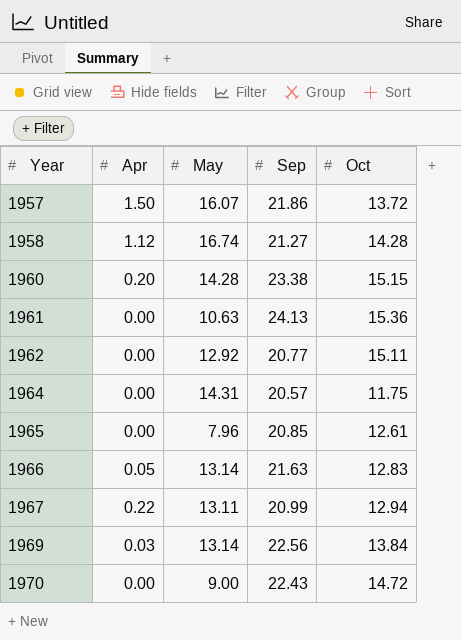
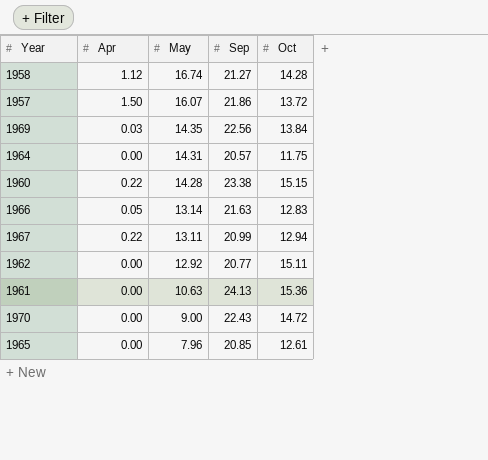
row order: Year ascending -> May descending
1969 | May: 13.14 -> 14.35
1960 | Apr: 0.20 -> 0.22

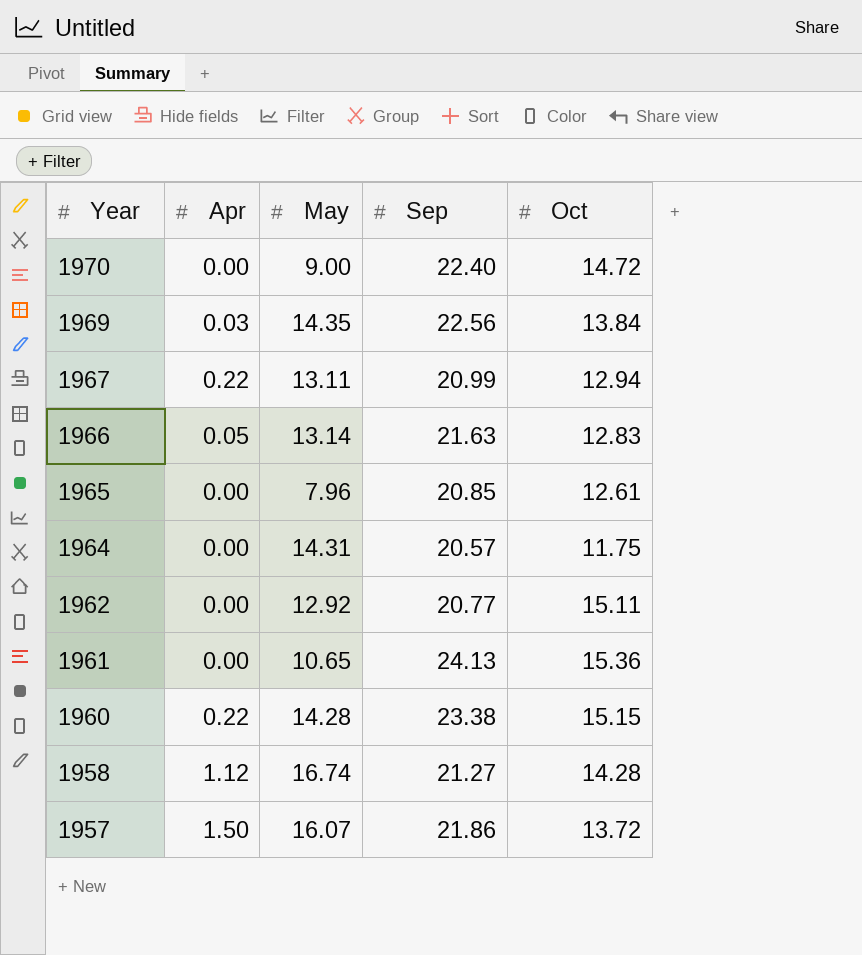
row order: May descending -> Year descending
1970 | Sep: 22.43 -> 22.40
1961 | May: 10.63 -> 10.65

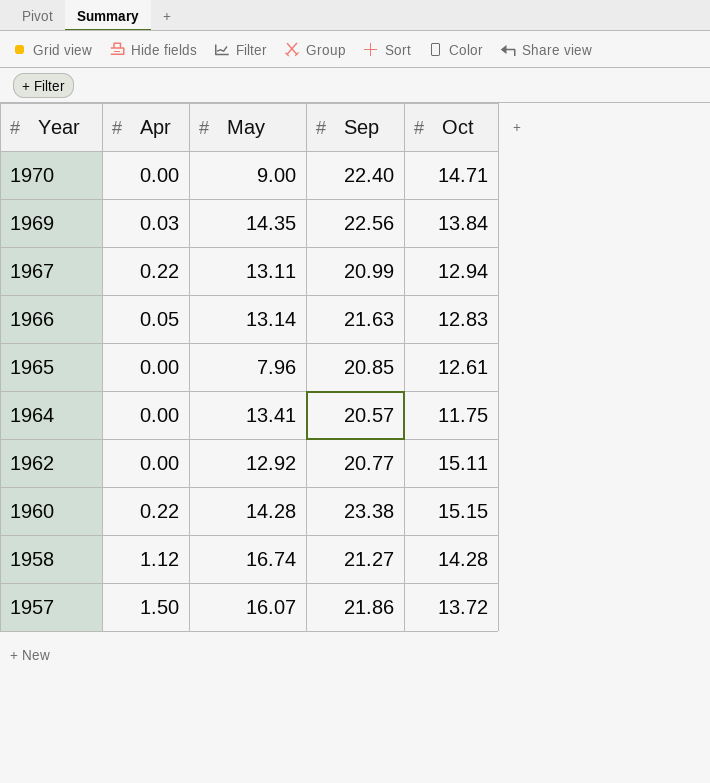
row 1961: 0.00 | 10.65 | 24.13 | 15.36 -> none
1970 | Oct: 14.72 -> 14.71
1964 | May: 14.31 -> 13.41

